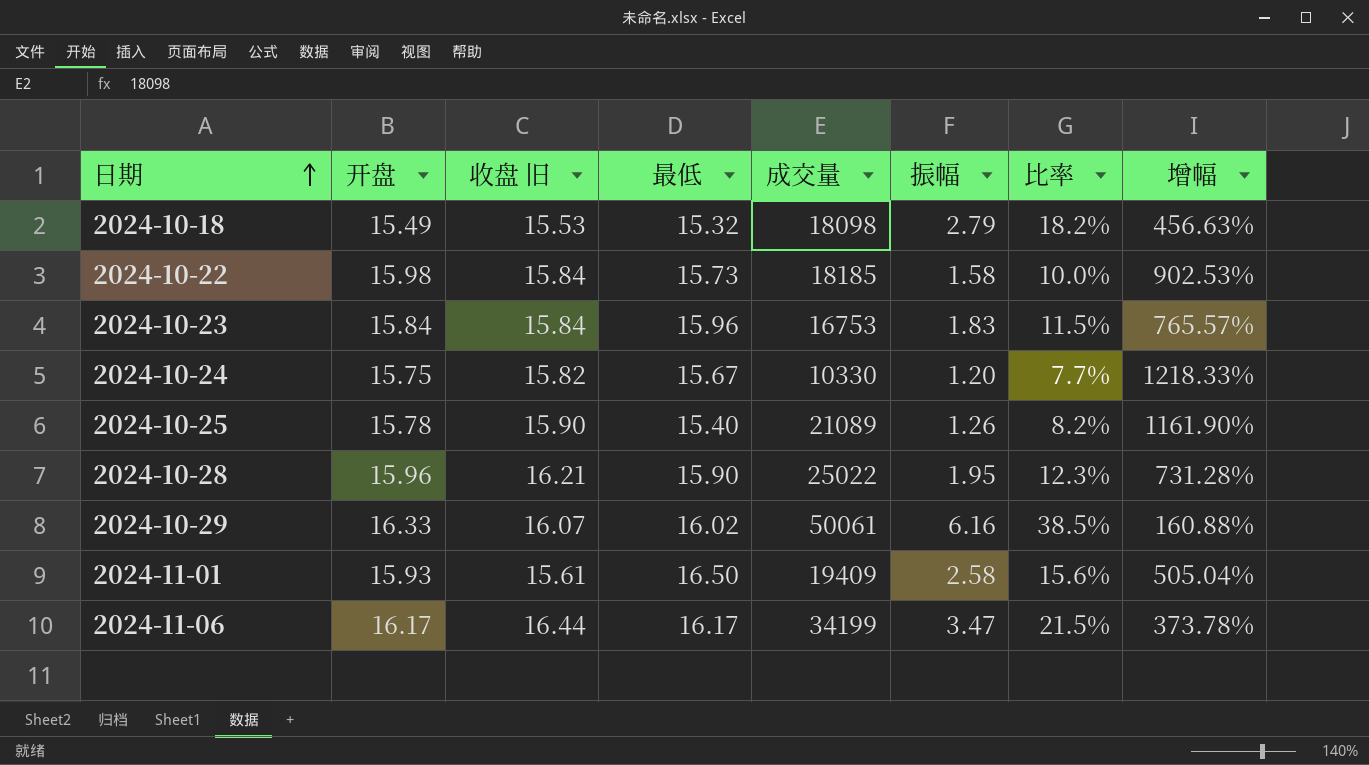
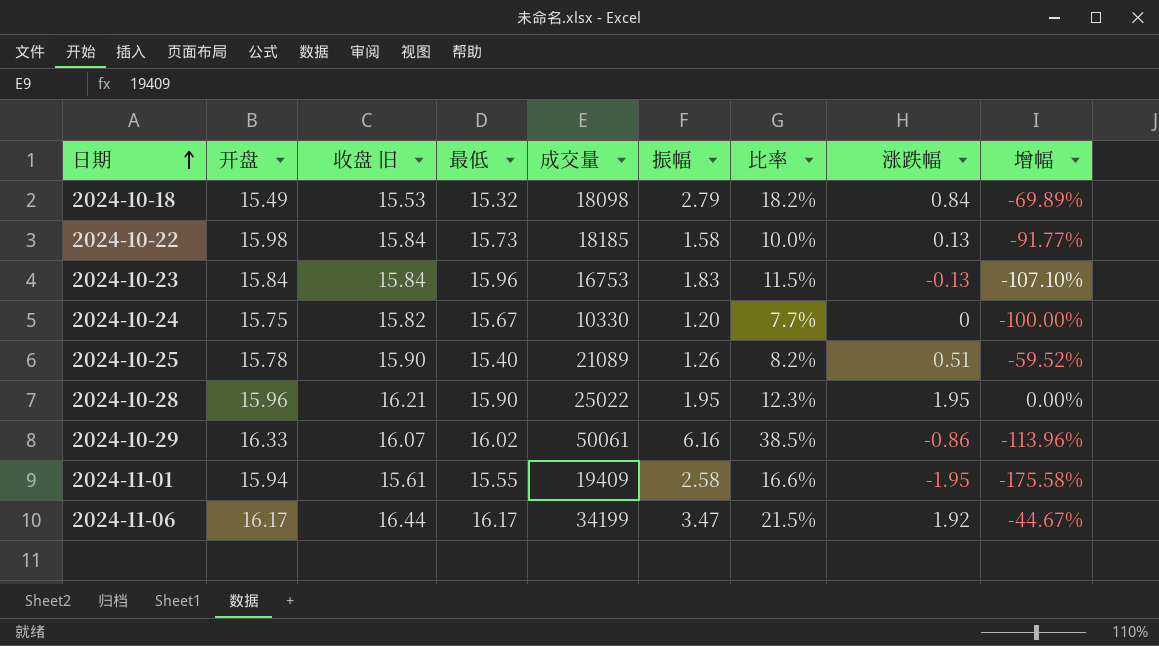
column 涨跌幅 | position: none -> 8
column 增幅 | formula: ([收盘 旧] - [振幅]) / [振幅] -> ([涨跌幅] - [振幅]) / [振幅]
2024-11-01 | 开盘: 15.93 -> 15.94
2024-11-01 | 最低: 16.50 -> 15.55
2024-11-01 | 比率: 15.6% -> 16.6%

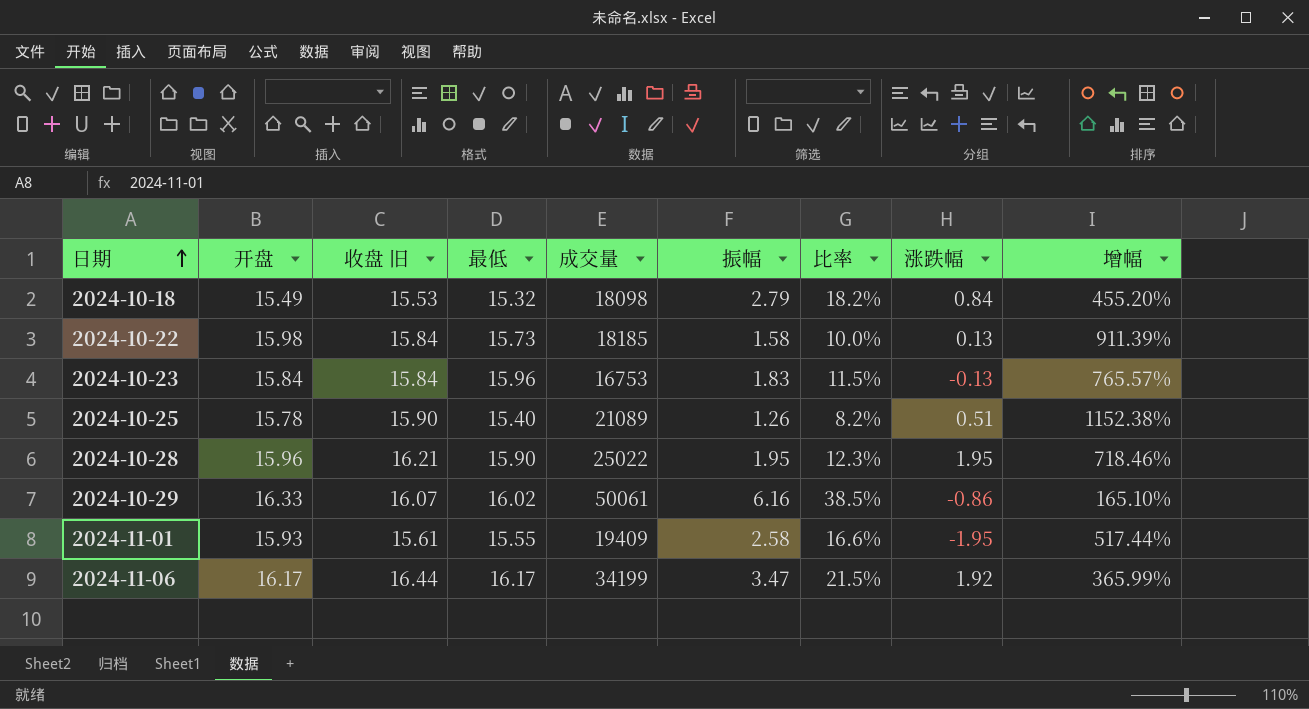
column 增幅 | formula: ([涨跌幅] - [振幅]) / [振幅] -> ([开盘] - [振幅]) / [振幅]
row 2024-10-24: 15.75 | 15.82 | 15.67 | 10330 | 1.20 | 7.7% | 0 | -100.00% -> none
2024-11-01 | 开盘: 15.94 -> 15.93

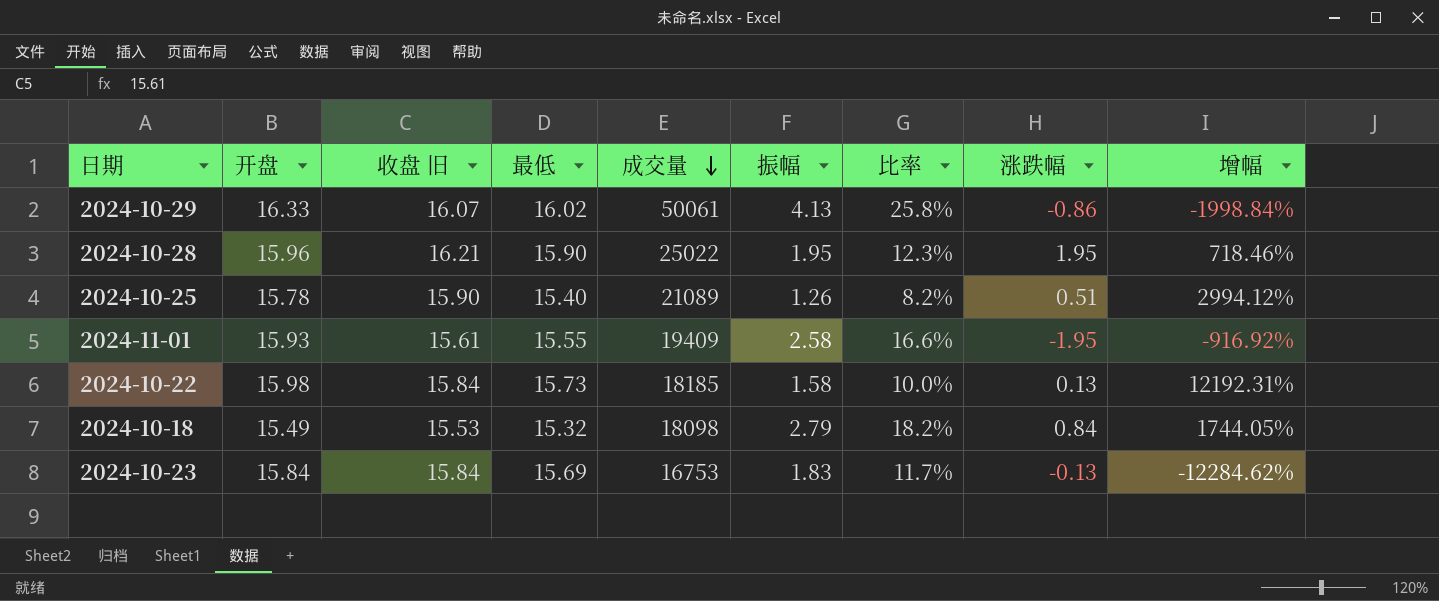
row order: 日期 ascending -> 成交量 descending
column 增幅 | formula: ([开盘] - [振幅]) / [振幅] -> ([开盘] - [涨跌幅]) / [涨跌幅]
row 2024-11-06: 16.17 | 16.44 | 16.17 | 34199 | 3.47 | 21.5% | 1.92 | 365.99% -> none
2024-10-29 | 振幅: 6.16 -> 4.13
2024-10-29 | 比率: 38.5% -> 25.8%
2024-10-23 | 最低: 15.96 -> 15.69
2024-10-23 | 比率: 11.5% -> 11.7%

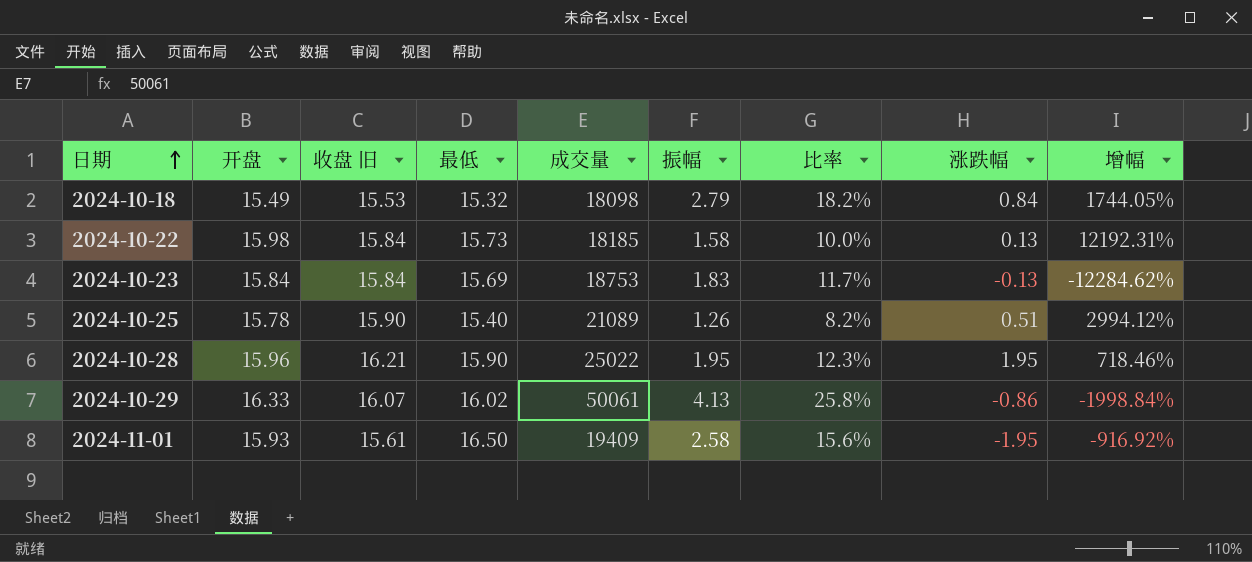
row order: 成交量 descending -> 日期 ascending
2024-10-23 | 成交量: 16753 -> 18753
2024-11-01 | 最低: 15.55 -> 16.50
2024-11-01 | 比率: 16.6% -> 15.6%

